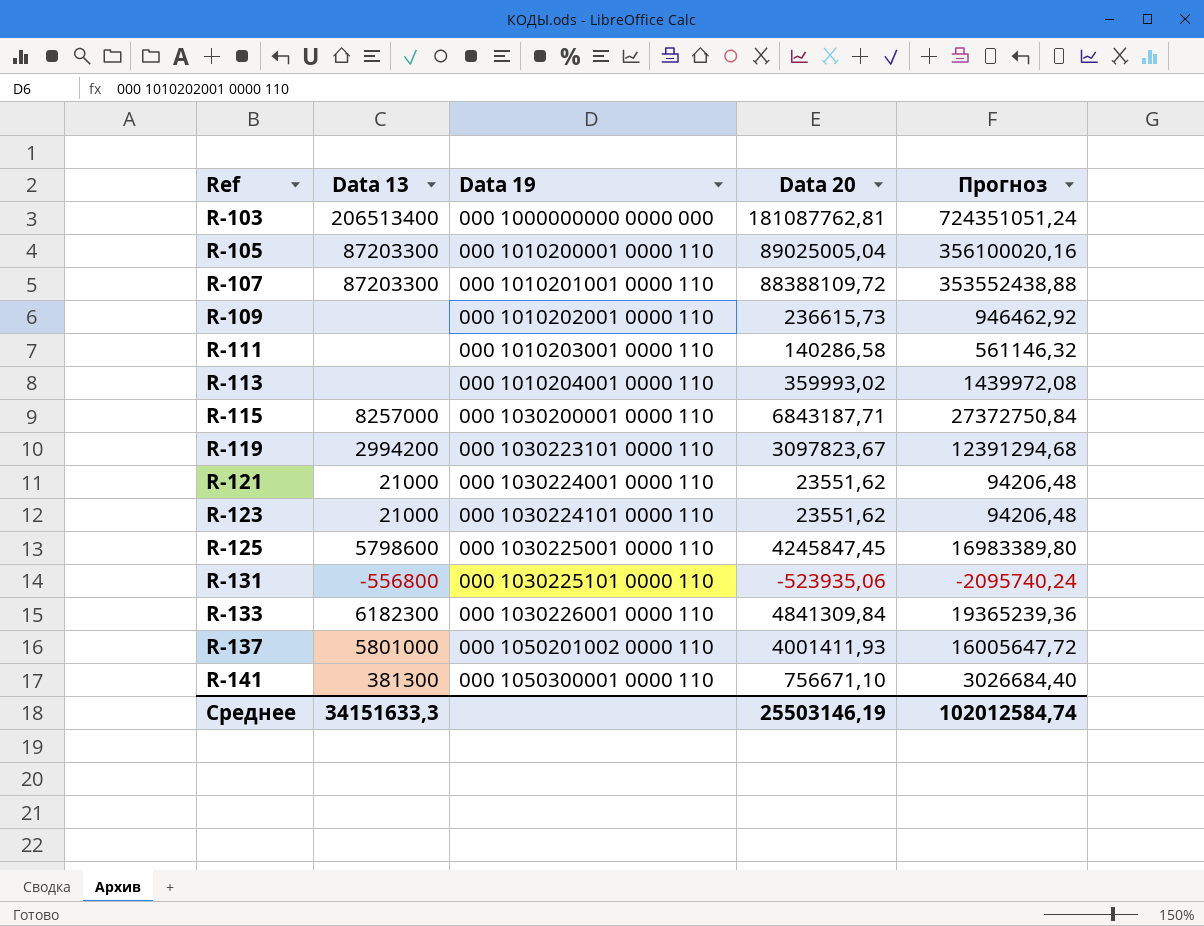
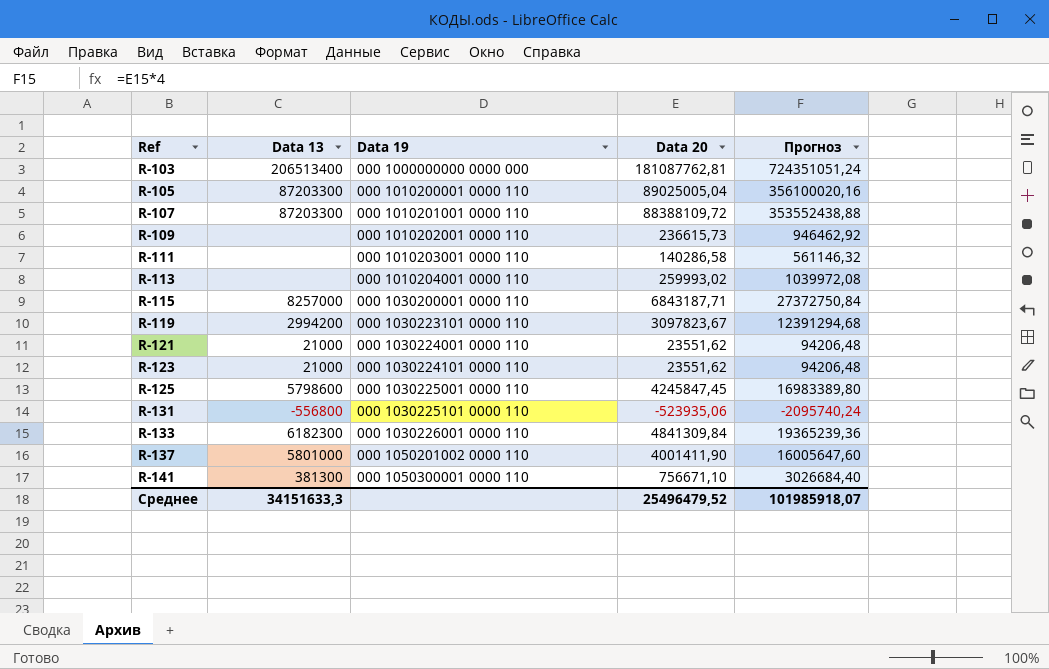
R-113 | Data 20: 359993,02 -> 259993,02
R-113 | Прогноз: 1439972,08 -> 1039972,08
R-137 | Data 20: 4001411,93 -> 4001411,90
R-137 | Прогноз: 16005647,72 -> 16005647,60
Среднее | Data 20: 25503146,19 -> 25496479,52
Среднее | Прогноз: 102012584,74 -> 101985918,07

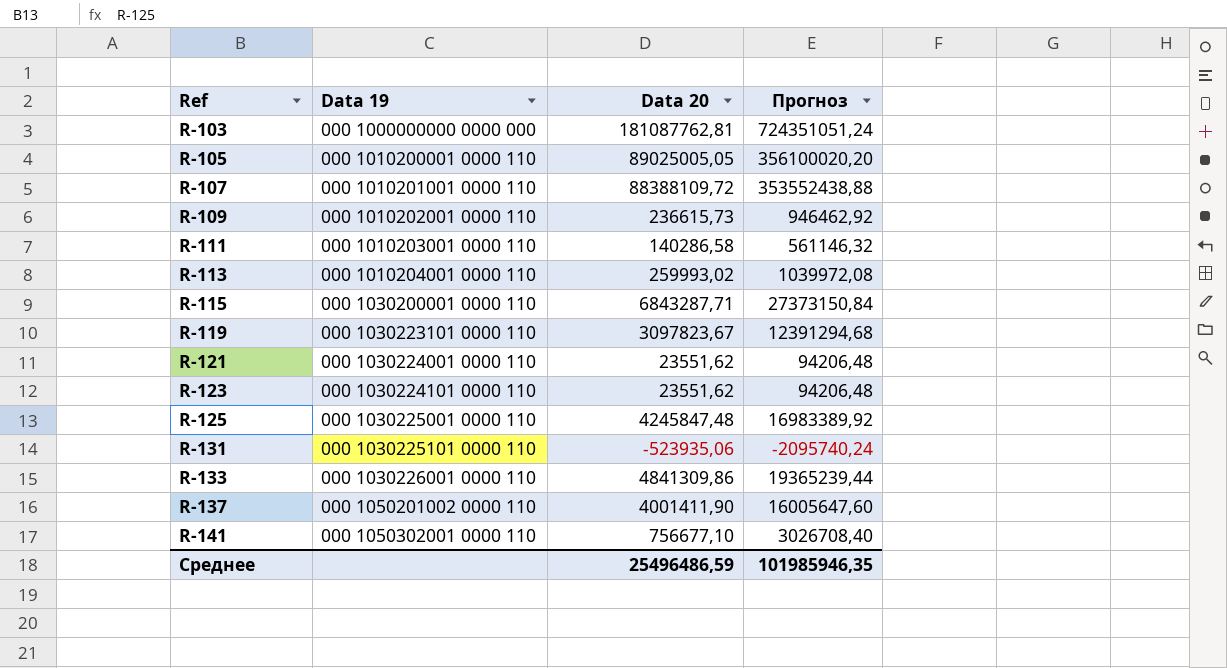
column Data 13 | position: 2 -> none
R-105 | Data 20: 89025005,04 -> 89025005,05
R-105 | Прогноз: 356100020,16 -> 356100020,20
R-115 | Data 20: 6843187,71 -> 6843287,71
R-115 | Прогноз: 27372750,84 -> 27373150,84
R-125 | Data 20: 4245847,45 -> 4245847,48
R-125 | Прогноз: 16983389,80 -> 16983389,92
R-133 | Data 20: 4841309,84 -> 4841309,86
R-133 | Прогноз: 19365239,36 -> 19365239,44
R-141 | Data 19: 000 1050300001 0000 110 -> 000 1050302001 0000 110
R-141 | Data 20: 756671,10 -> 756677,10
R-141 | Прогноз: 3026684,40 -> 3026708,40
Среднее | Data 20: 25496479,52 -> 25496486,59
Среднее | Прогноз: 101985918,07 -> 101985946,35

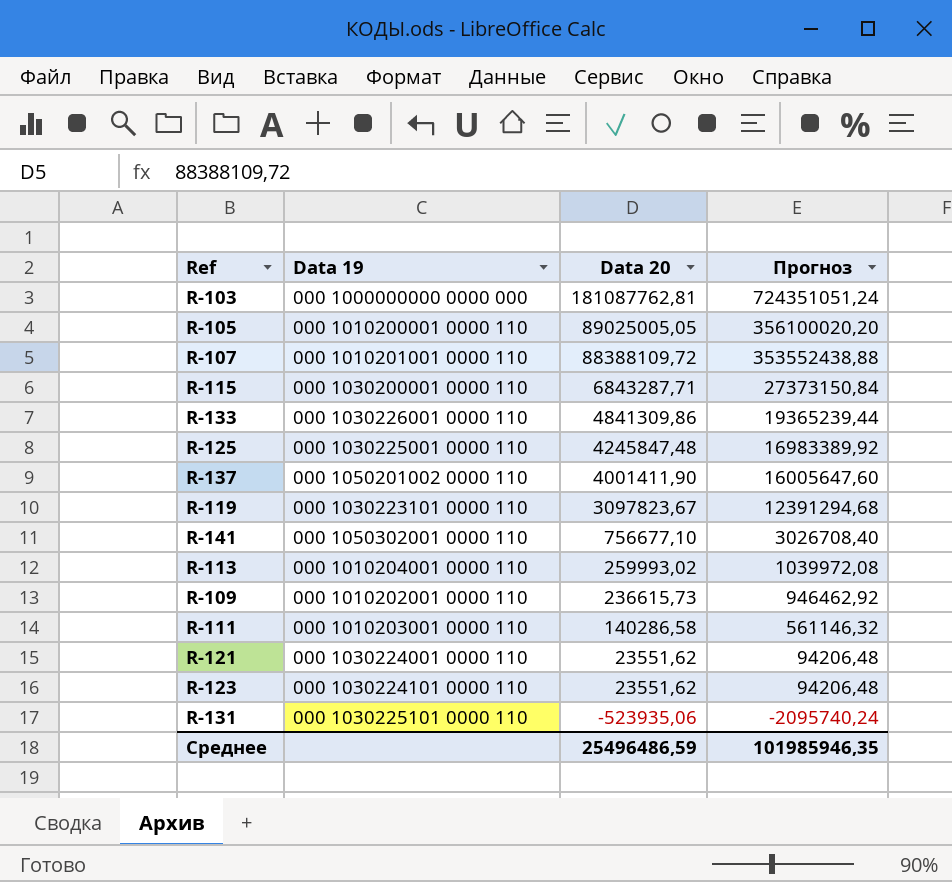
row order: Ref ascending -> Data 20 descending

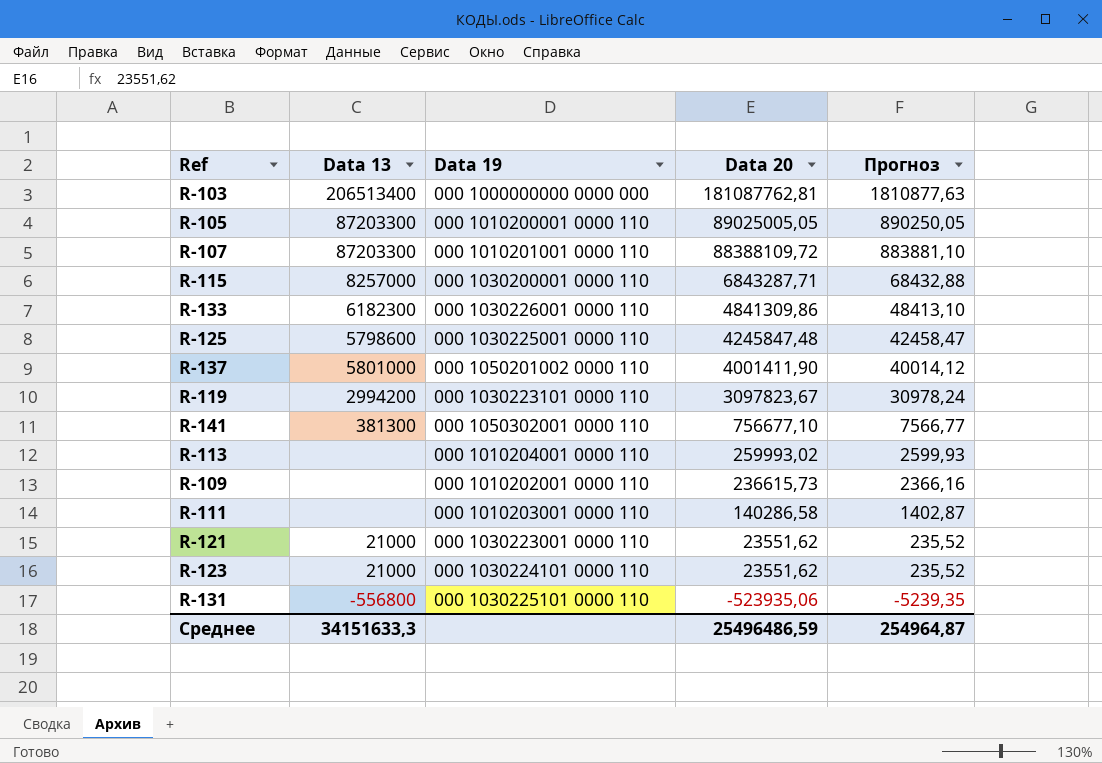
column Data 13 | position: none -> 2
column Прогноз | formula: [Data 20] * 4 -> [Data 20] * 0,01
R-121 | Data 19: 000 1030224001 0000 110 -> 000 1030223001 0000 110
Среднее | Прогноз: 101985946,35 -> 254964,87

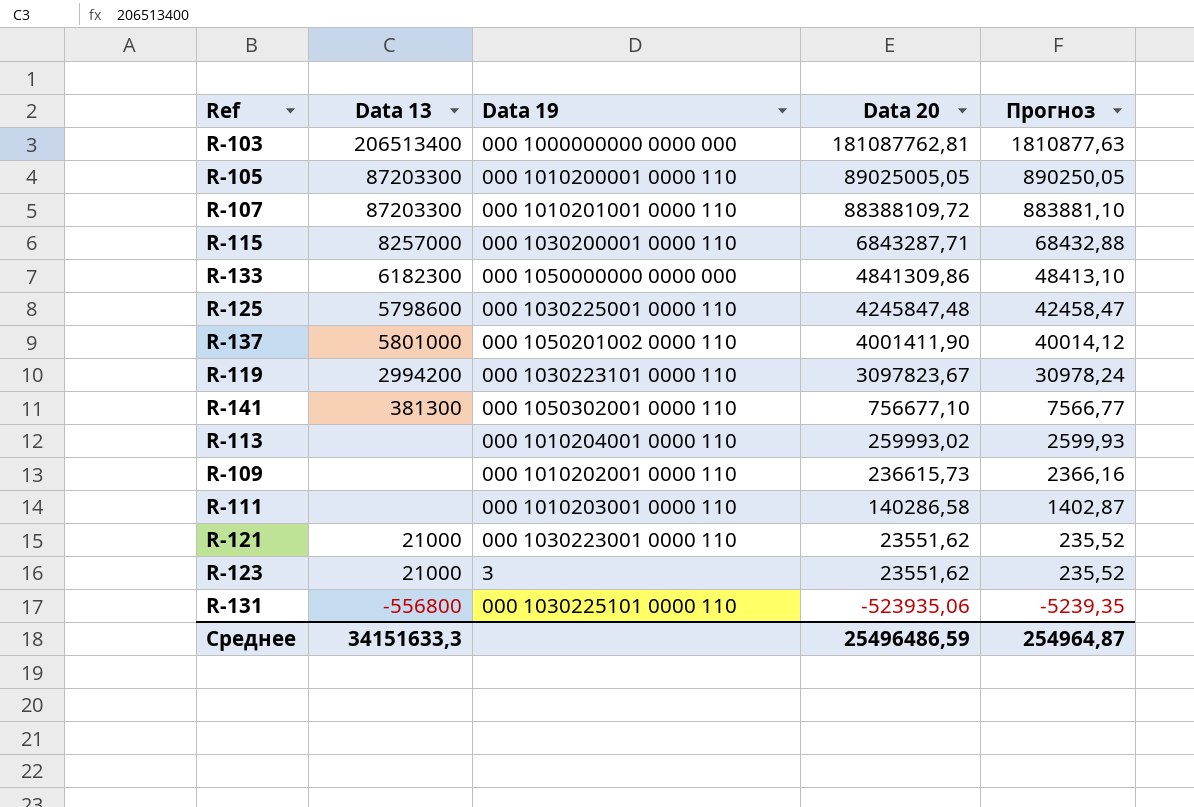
R-133 | Data 19: 000 1030226001 0000 110 -> 000 1050000000 0000 000
R-123 | Data 19: 000 1030224101 0000 110 -> 3

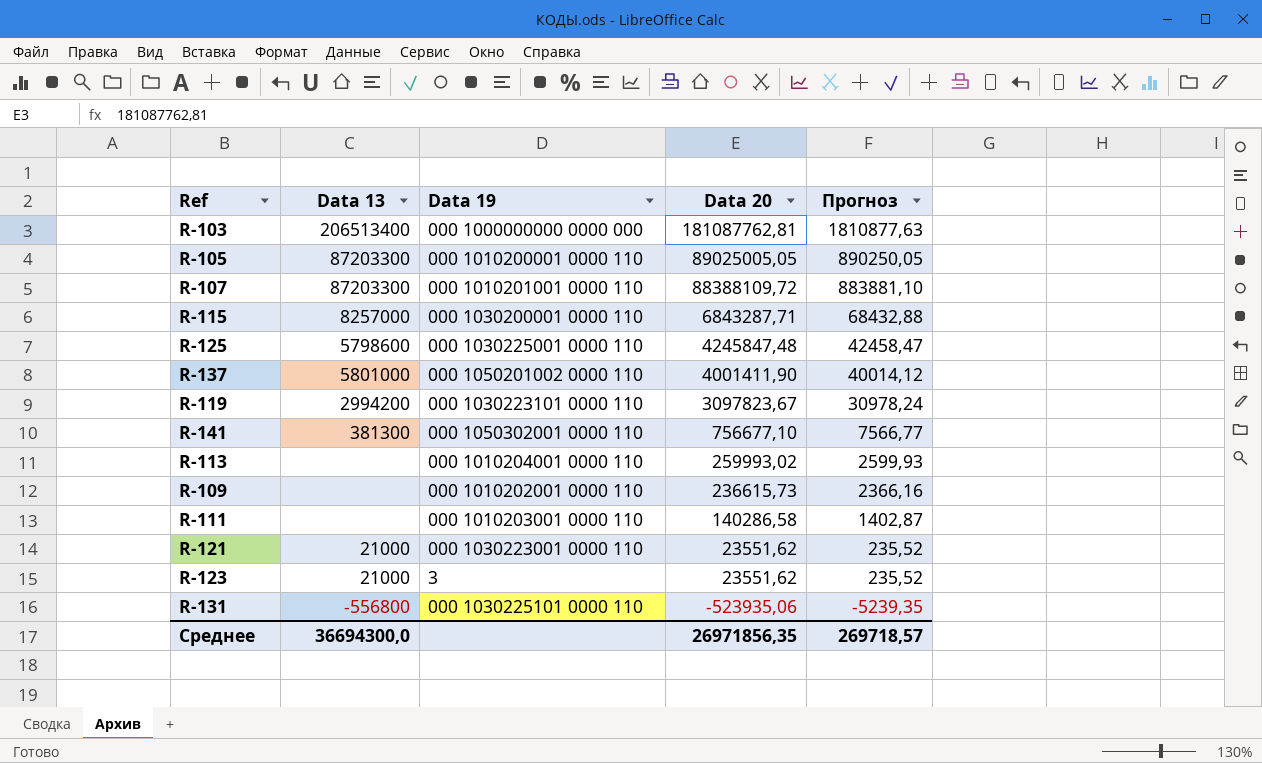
row R-133: 6182300 | 000 1050000000 0000 000 | 4841309,86 | 48413,10 -> none
Среднее | Data 13: 34151633,3 -> 36694300,0
Среднее | Data 20: 25496486,59 -> 26971856,35
Среднее | Прогноз: 254964,87 -> 269718,57

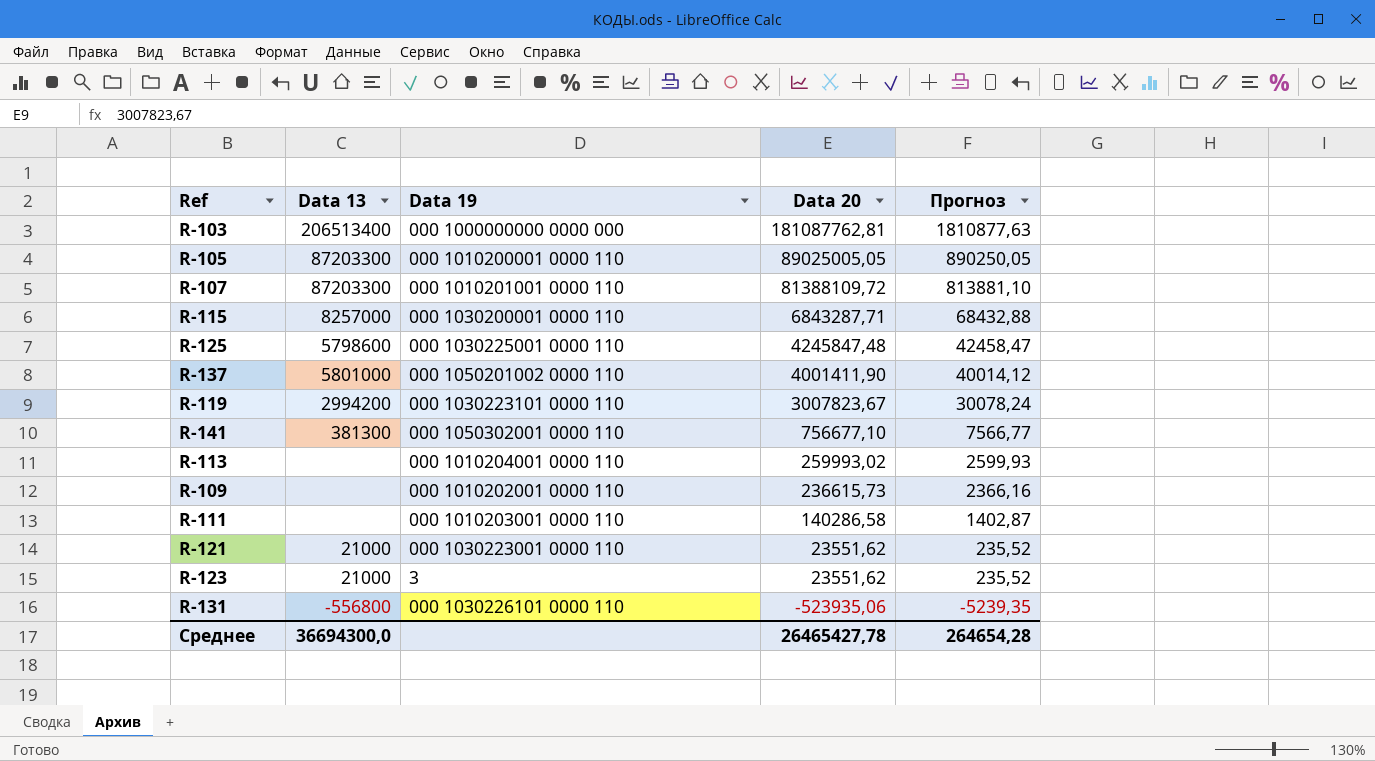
R-107 | Data 20: 88388109,72 -> 81388109,72
R-107 | Прогноз: 883881,10 -> 813881,10
R-119 | Data 20: 3097823,67 -> 3007823,67
R-119 | Прогноз: 30978,24 -> 30078,24
R-131 | Data 19: 000 1030225101 0000 110 -> 000 1030226101 0000 110
Среднее | Data 20: 26971856,35 -> 26465427,78
Среднее | Прогноз: 269718,57 -> 264654,28

